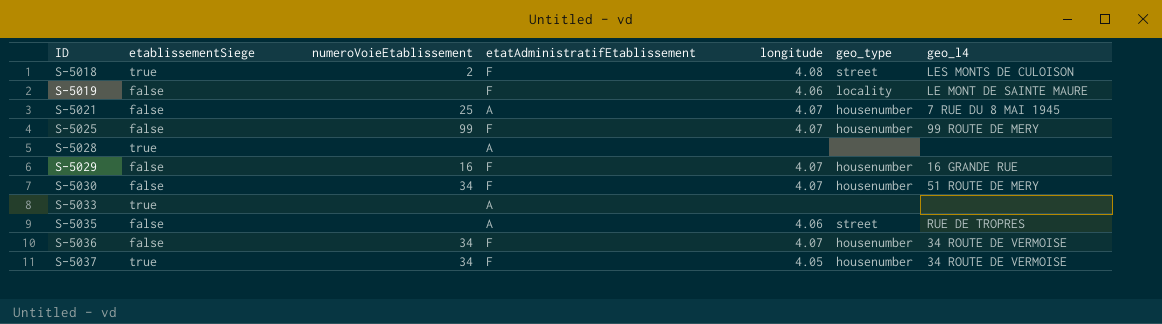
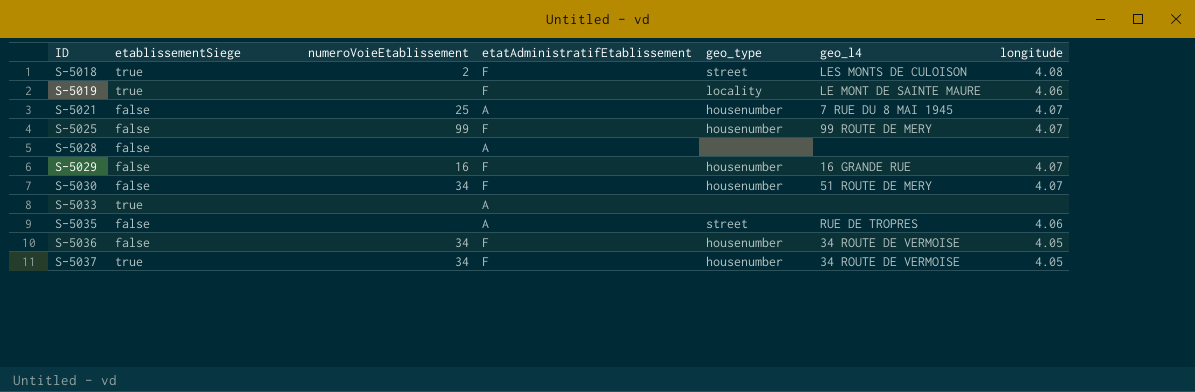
column longitude | position: 5 -> 7
S-5019 | etablissementSiege: false -> true
S-5028 | etablissementSiege: true -> false
S-5036 | longitude: 4.07 -> 4.05

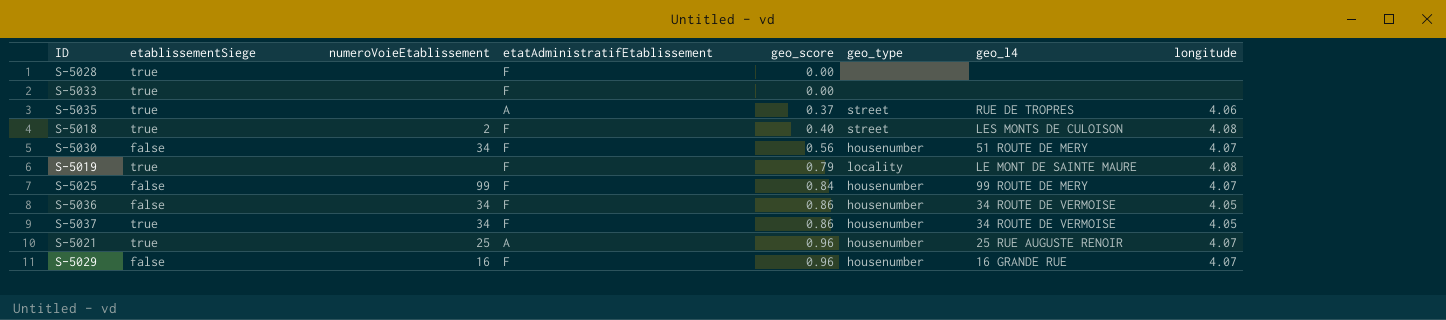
row order: ID ascending -> geo_score ascending
column geo_score | position: none -> 5
S-5028 | etablissementSiege: false -> true
S-5028 | etatAdministratifEtablissement: A -> F
S-5033 | etatAdministratifEtablissement: A -> F
S-5035 | etablissementSiege: false -> true
S-5019 | longitude: 4.06 -> 4.08
S-5021 | etablissementSiege: false -> true
S-5021 | geo_l4: 7 RUE DU 8 MAI 1945 -> 25 RUE AUGUSTE RENOIR

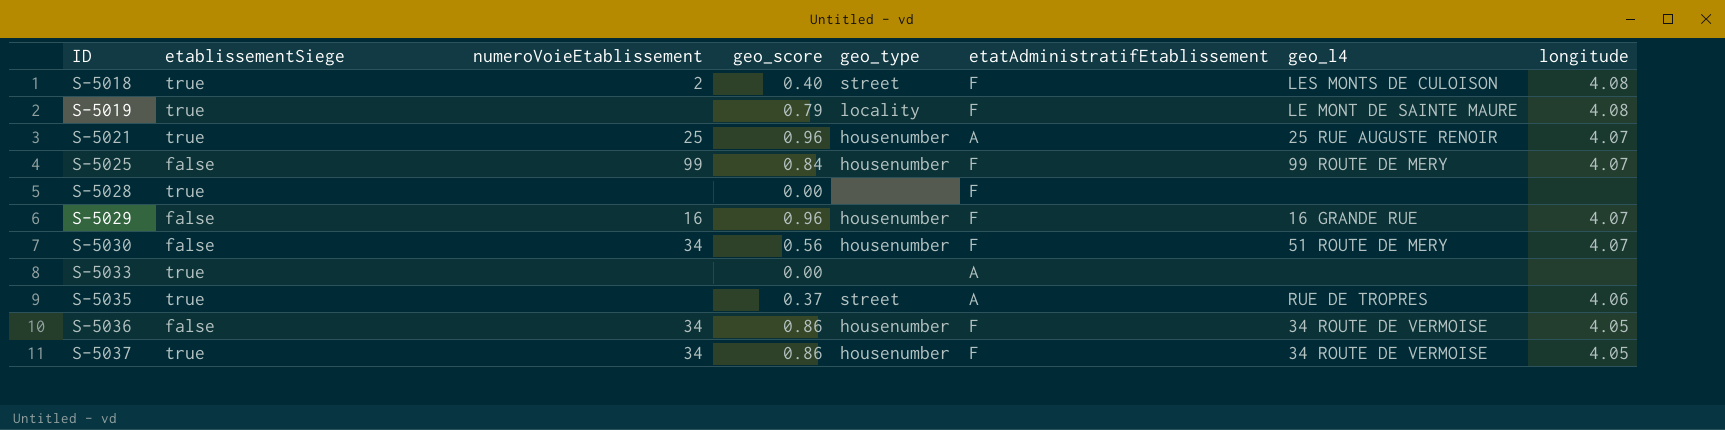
row order: geo_score ascending -> ID ascending
column etatAdministratifEtablissement | position: 4 -> 6
S-5033 | etatAdministratifEtablissement: F -> A

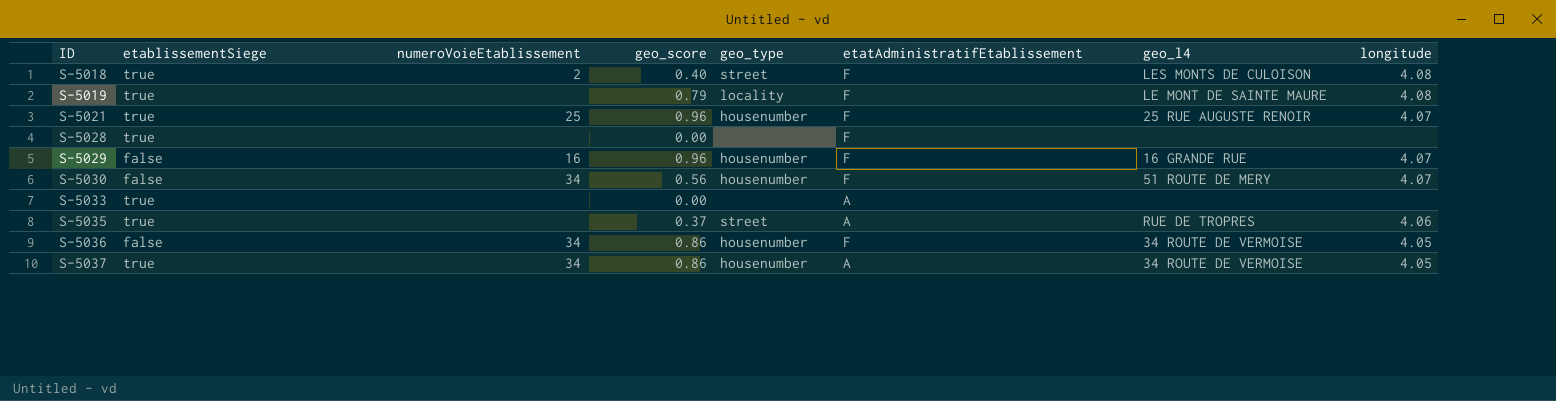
row S-5025: false | 99 | 0.84 | housenumber | F | 99 ROUTE DE MERY | 4.07 -> none
S-5021 | etatAdministratifEtablissement: A -> F
S-5037 | etatAdministratifEtablissement: F -> A

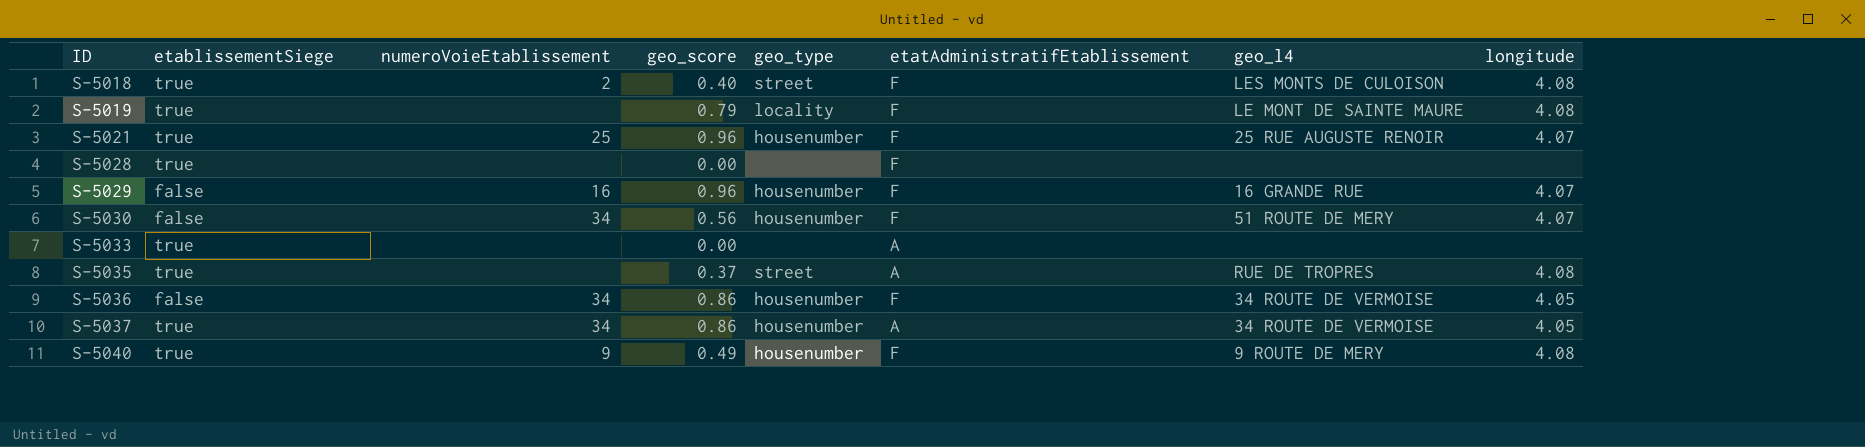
S-5035 | longitude: 4.06 -> 4.08
row S-5040: none -> true | 9 | 0.49 | housenumber | F | 9 ROUTE DE MERY | 4.08

